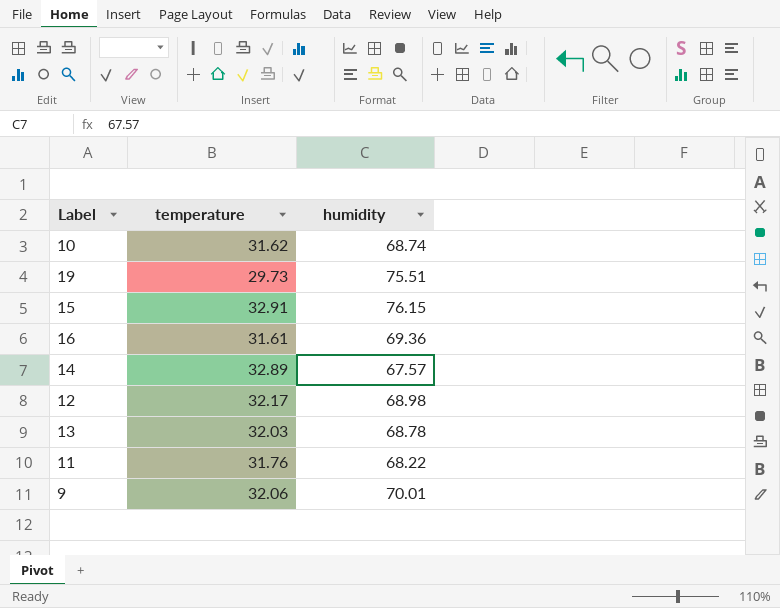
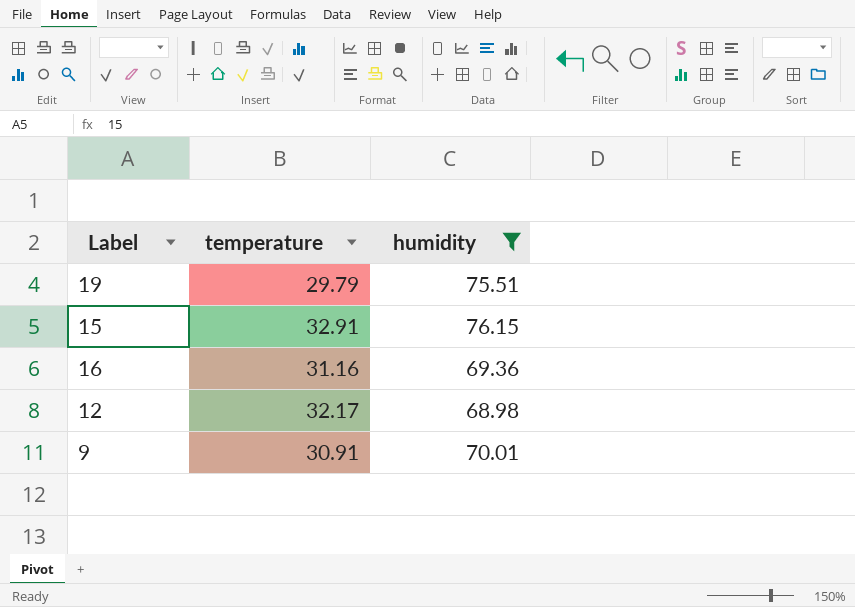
filter: none -> humidity >= 68.98
19 | temperature: 29.73 -> 29.79
16 | temperature: 31.61 -> 31.16
9 | temperature: 32.06 -> 30.91

